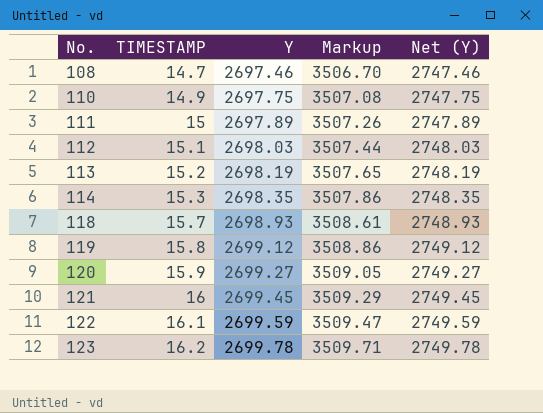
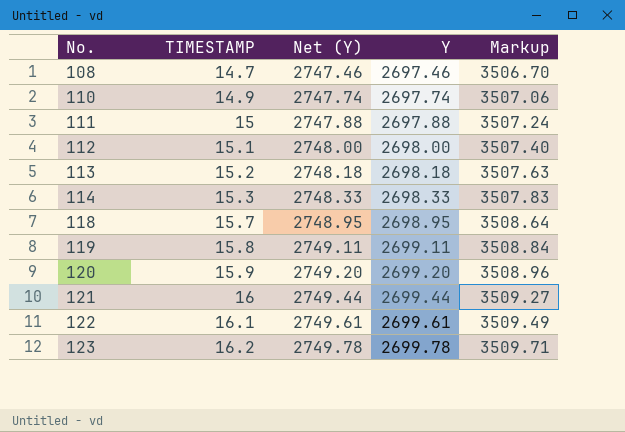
column Net (Y) | position: 5 -> 3
110 | Net (Y): 2747.75 -> 2747.74
110 | Y: 2697.75 -> 2697.74
110 | Markup: 3507.08 -> 3507.06
111 | Net (Y): 2747.89 -> 2747.88
111 | Y: 2697.89 -> 2697.88
111 | Markup: 3507.26 -> 3507.24
112 | Net (Y): 2748.03 -> 2748.00
112 | Y: 2698.03 -> 2698.00
112 | Markup: 3507.44 -> 3507.40
113 | Net (Y): 2748.19 -> 2748.18
113 | Y: 2698.19 -> 2698.18
113 | Markup: 3507.65 -> 3507.63
114 | Net (Y): 2748.35 -> 2748.33
114 | Y: 2698.35 -> 2698.33
114 | Markup: 3507.86 -> 3507.83
118 | Net (Y): 2748.93 -> 2748.95
118 | Y: 2698.93 -> 2698.95
118 | Markup: 3508.61 -> 3508.64
119 | Net (Y): 2749.12 -> 2749.11
119 | Y: 2699.12 -> 2699.11
119 | Markup: 3508.86 -> 3508.84
120 | Net (Y): 2749.27 -> 2749.20
120 | Y: 2699.27 -> 2699.20
120 | Markup: 3509.05 -> 3508.96
121 | Net (Y): 2749.45 -> 2749.44
121 | Y: 2699.45 -> 2699.44
121 | Markup: 3509.29 -> 3509.27
122 | Net (Y): 2749.59 -> 2749.61
122 | Y: 2699.59 -> 2699.61
122 | Markup: 3509.47 -> 3509.49

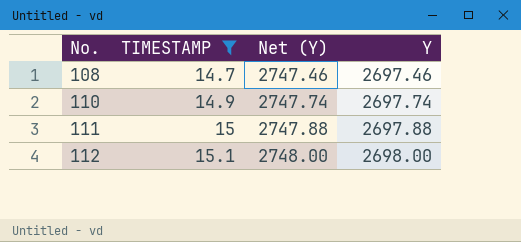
filter: none -> TIMESTAMP <= 15.1
column Markup | formula: [Y] * 1.3 -> none

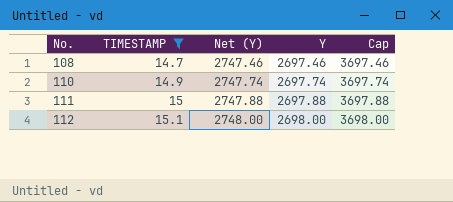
column Cap | formula: none -> [Y] + 1000

